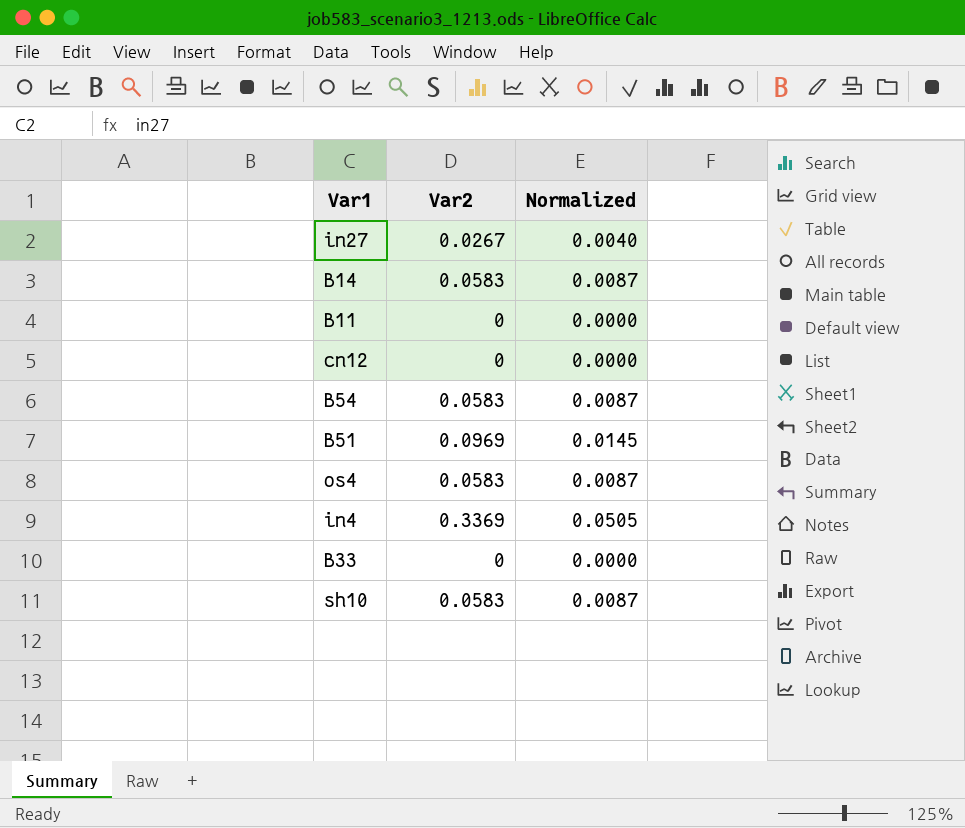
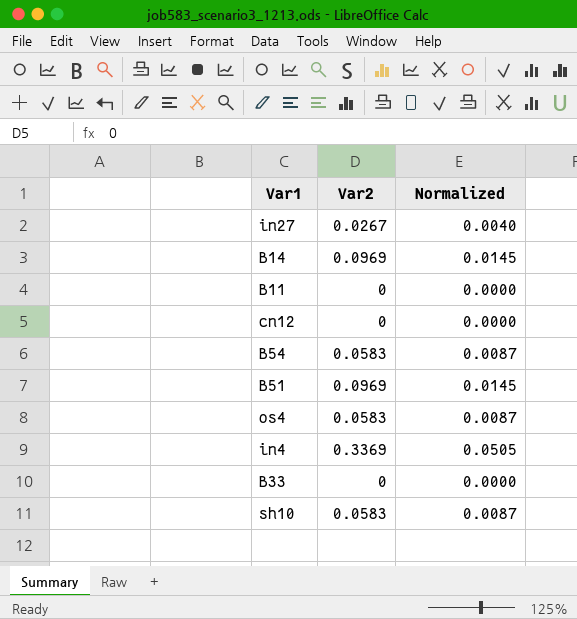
B14 | Var2: 0.0583 -> 0.0969
B14 | Normalized: 0.0087 -> 0.0145

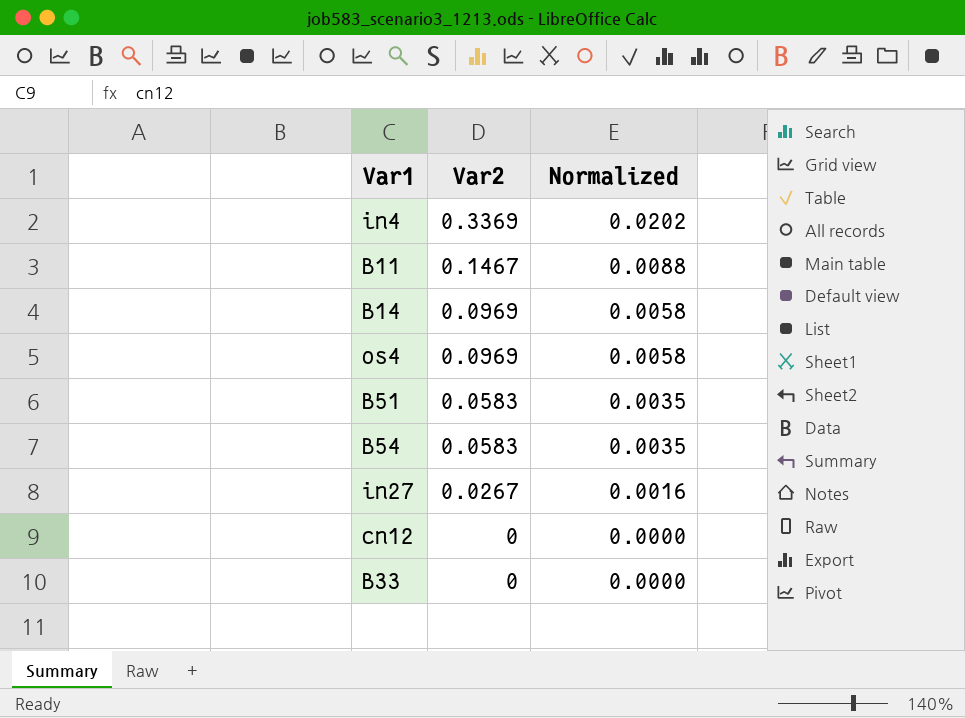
row order: none -> Var2 descending
column Normalized | formula: [Var2] * 0.15 -> [Var2] * 0.06
row sh10: 0.0583 | 0.0087 -> none
B11 | Var2: 0 -> 0.1467
os4 | Var2: 0.0583 -> 0.0969
B51 | Var2: 0.0969 -> 0.0583

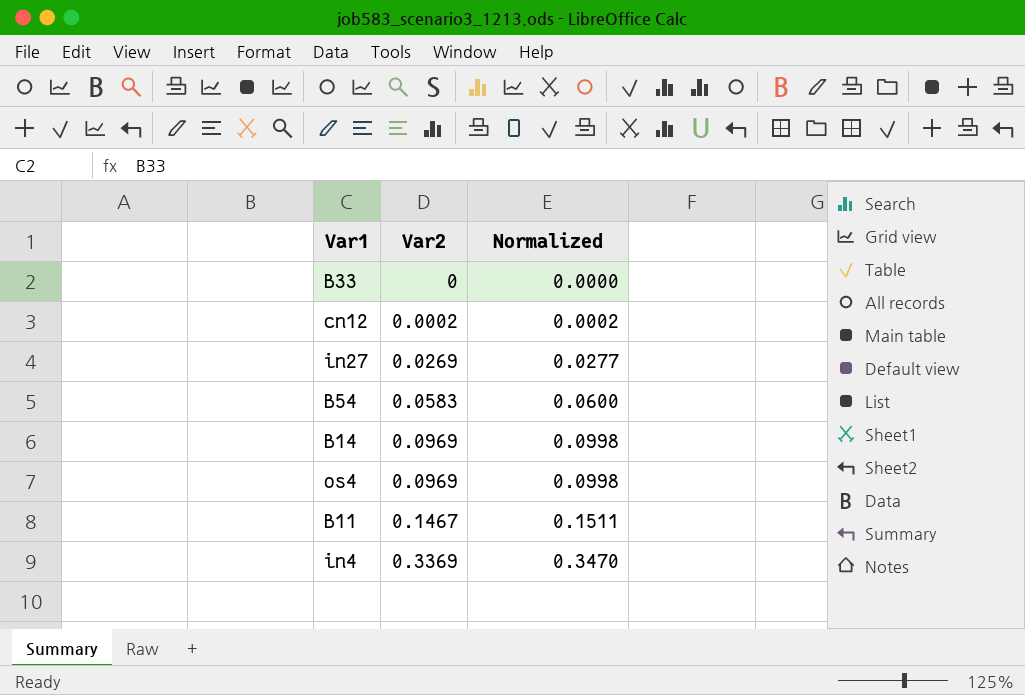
row order: Var2 descending -> Var2 ascending
column Normalized | formula: [Var2] * 0.06 -> [Var2] * 1.03
row B51: 0.0583 | 0.0035 -> none
cn12 | Var2: 0 -> 0.0002
in27 | Var2: 0.0267 -> 0.0269

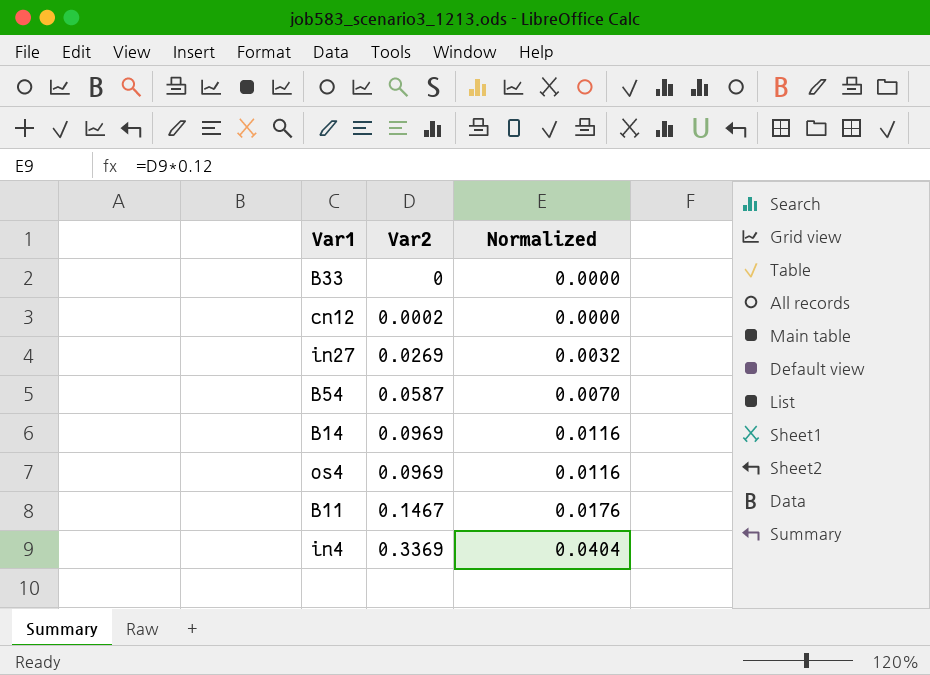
column Normalized | formula: [Var2] * 1.03 -> [Var2] * 0.12
B54 | Var2: 0.0583 -> 0.0587

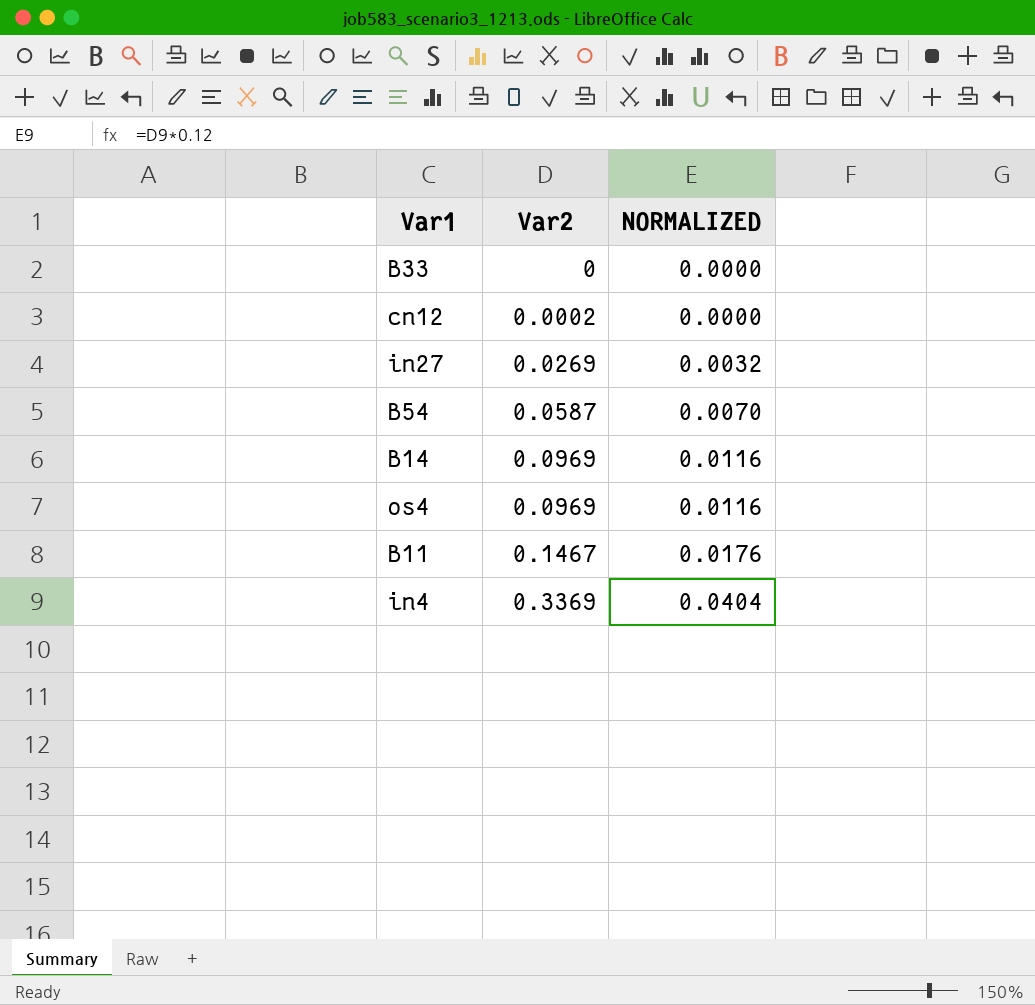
column name: Normalized -> NORMALIZED

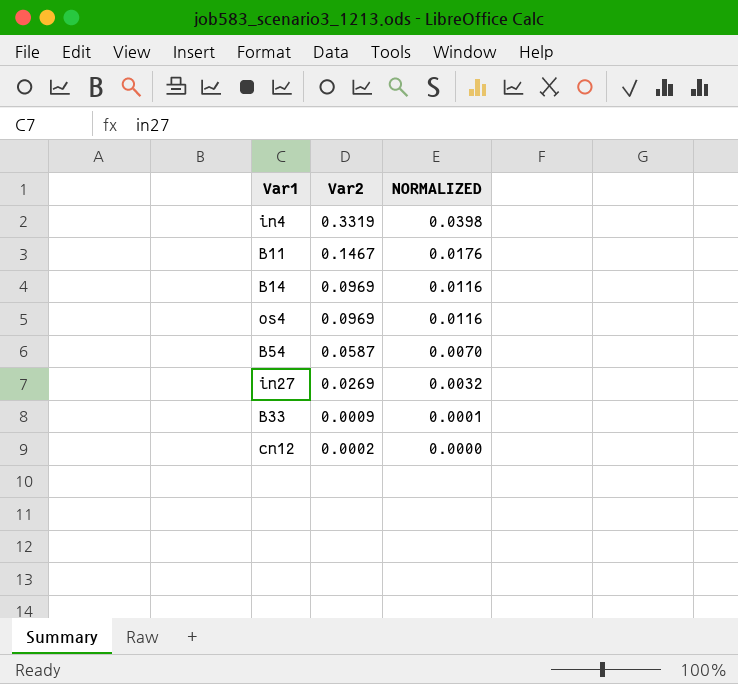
row order: Var2 ascending -> Var2 descending
in4 | Var2: 0.3369 -> 0.3319
in4 | NORMALIZED: 0.0404 -> 0.0398
B33 | Var2: 0 -> 0.0009
B33 | NORMALIZED: 0.0000 -> 0.0001

